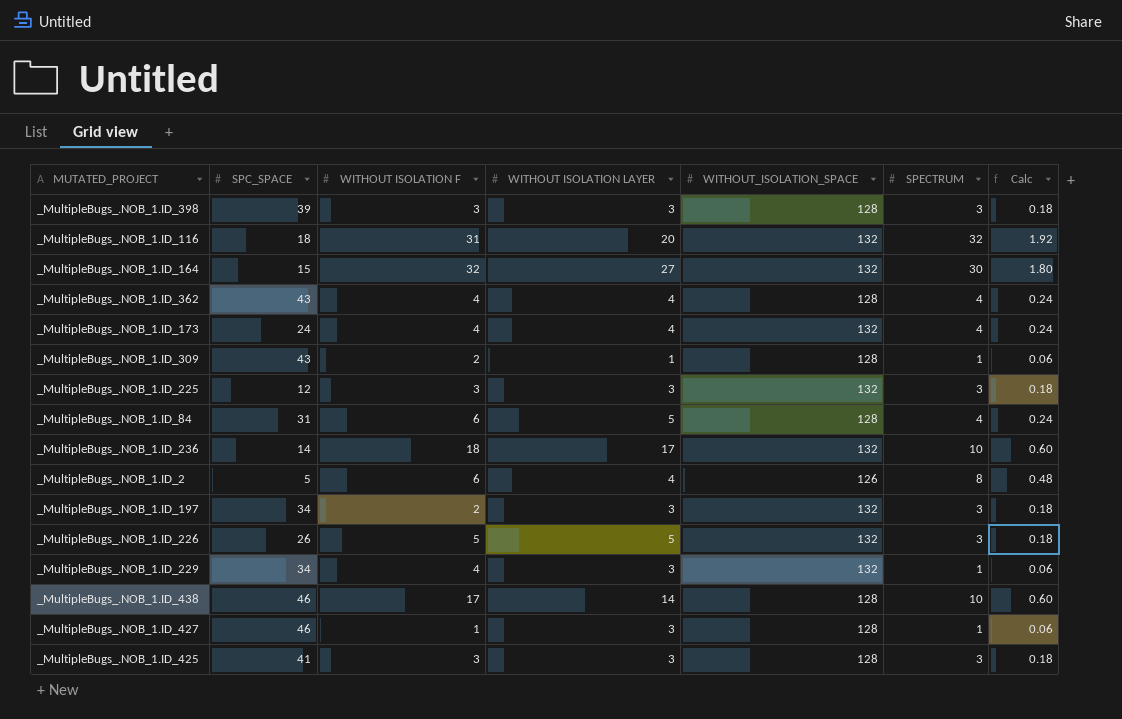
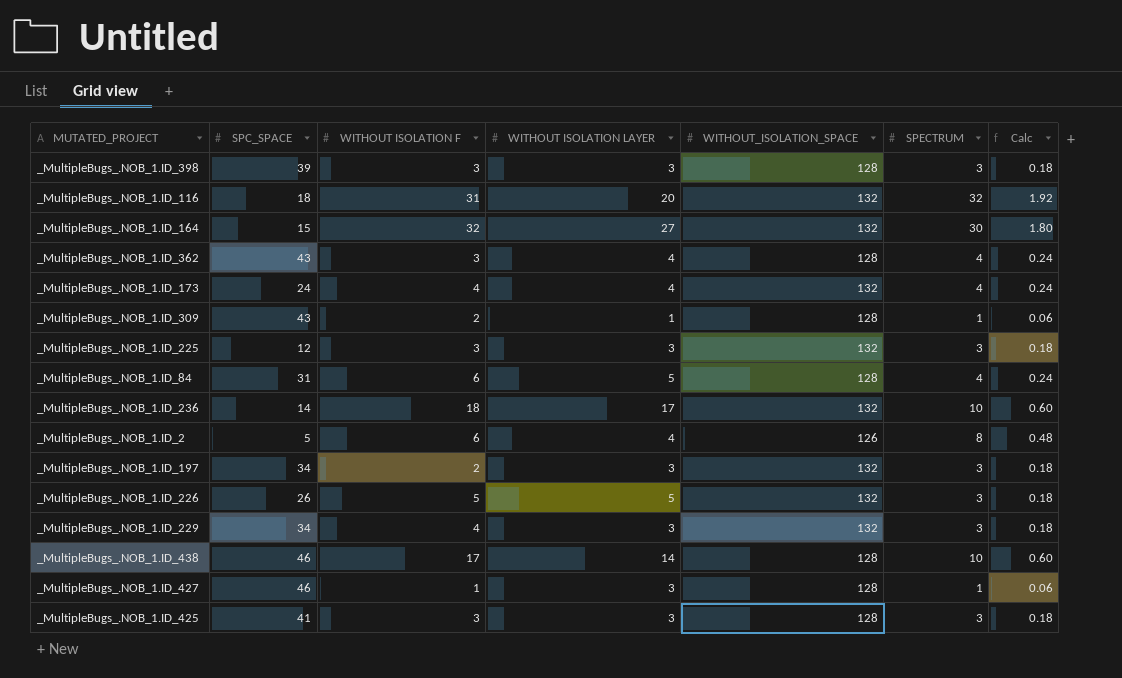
_MultipleBugs_.NOB_1.ID_362 | WITHOUT ISOLATION F: 4 -> 3
_MultipleBugs_.NOB_1.ID_229 | SPECTRUM: 1 -> 3
_MultipleBugs_.NOB_1.ID_229 | Calc: 0.06 -> 0.18

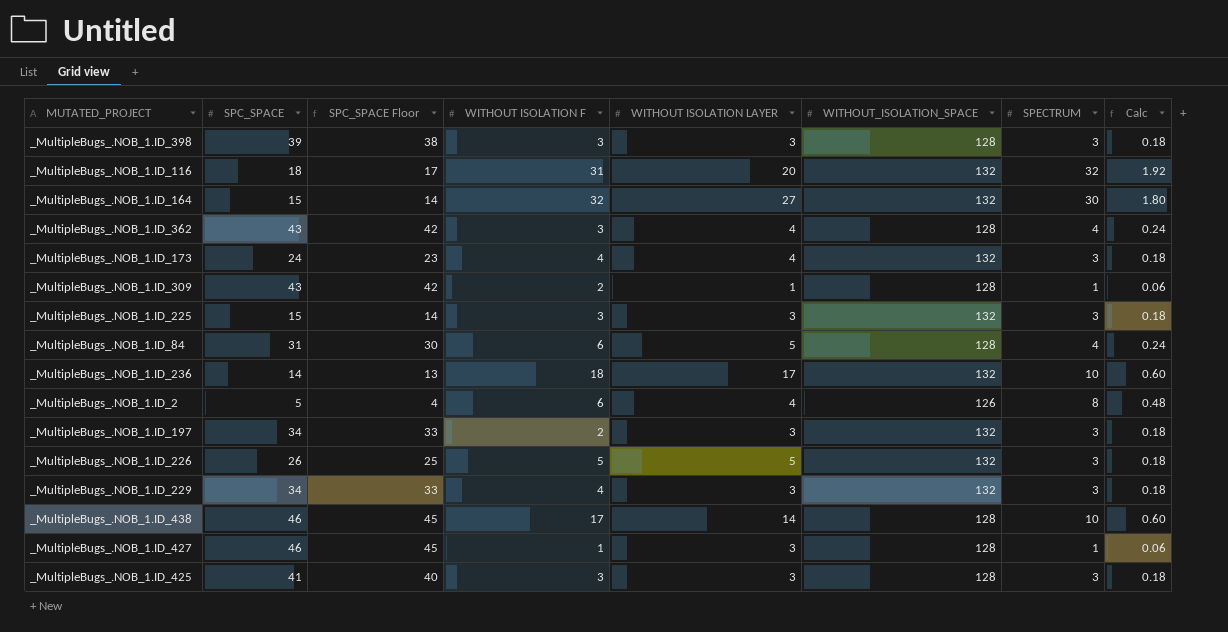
column SPC_SPACE Floor | formula: none -> [SPC_SPACE] - 1
_MultipleBugs_.NOB_1.ID_173 | SPECTRUM: 4 -> 3
_MultipleBugs_.NOB_1.ID_173 | Calc: 0.24 -> 0.18
_MultipleBugs_.NOB_1.ID_225 | SPC_SPACE: 12 -> 15

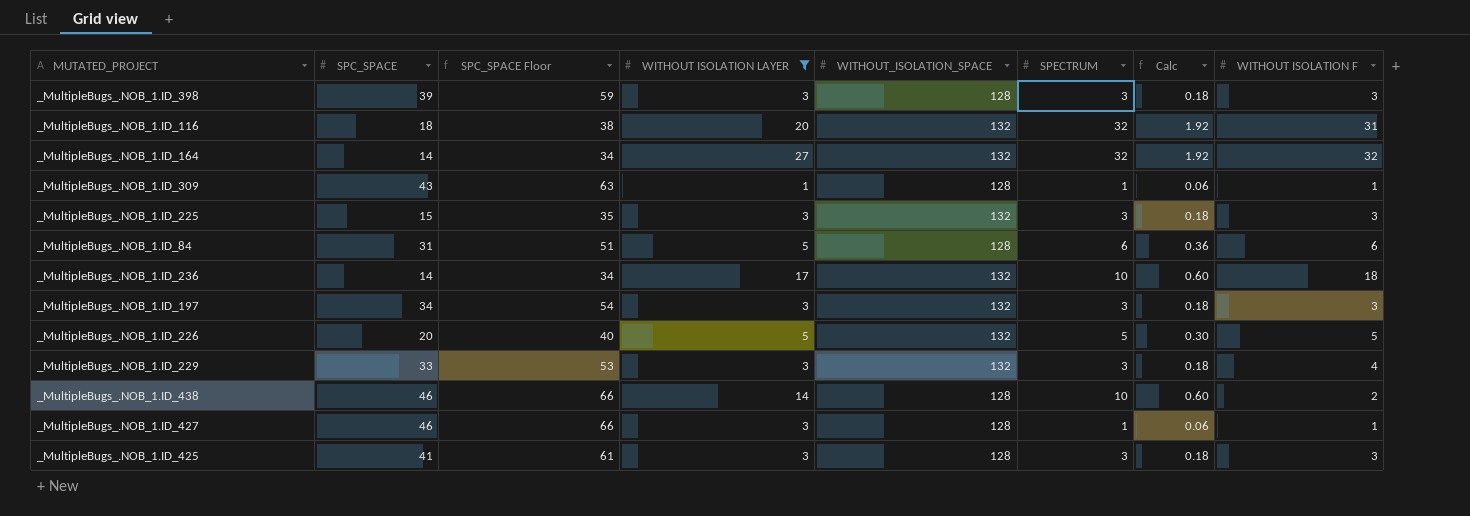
filter: none -> WITHOUT ISOLATION LAYER != 4
column SPC_SPACE Floor | formula: [SPC_SPACE] - 1 -> [SPC_SPACE] + 20
column WITHOUT ISOLATION F | position: 4 -> 8
_MultipleBugs_.NOB_1.ID_164 | SPC_SPACE: 15 -> 14
_MultipleBugs_.NOB_1.ID_164 | SPECTRUM: 30 -> 32
_MultipleBugs_.NOB_1.ID_164 | Calc: 1.80 -> 1.92
_MultipleBugs_.NOB_1.ID_309 | WITHOUT ISOLATION F: 2 -> 1
_MultipleBugs_.NOB_1.ID_84 | SPECTRUM: 4 -> 6
_MultipleBugs_.NOB_1.ID_84 | Calc: 0.24 -> 0.36
_MultipleBugs_.NOB_1.ID_197 | WITHOUT ISOLATION F: 2 -> 3
_MultipleBugs_.NOB_1.ID_226 | SPC_SPACE: 26 -> 20
_MultipleBugs_.NOB_1.ID_226 | SPECTRUM: 3 -> 5
_MultipleBugs_.NOB_1.ID_226 | Calc: 0.18 -> 0.30
_MultipleBugs_.NOB_1.ID_229 | SPC_SPACE: 34 -> 33
_MultipleBugs_.NOB_1.ID_438 | WITHOUT ISOLATION F: 17 -> 2

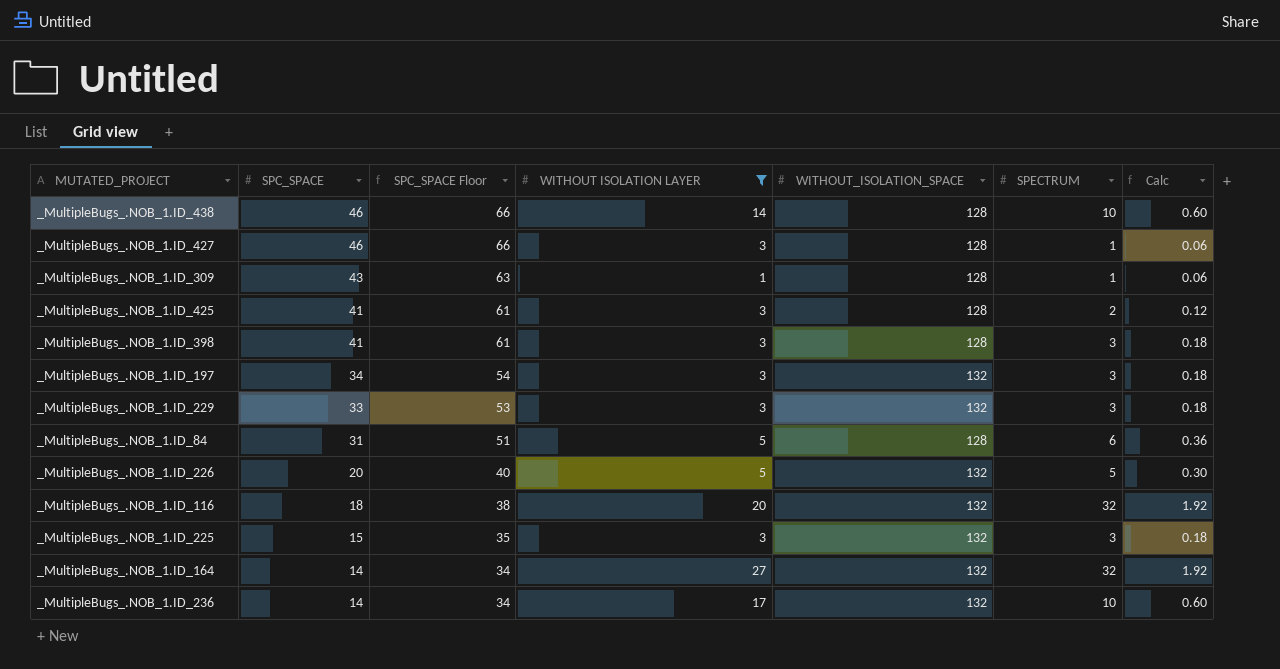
row order: none -> SPC_SPACE descending
column WITHOUT ISOLATION F | position: 8 -> none
_MultipleBugs_.NOB_1.ID_425 | SPECTRUM: 3 -> 2
_MultipleBugs_.NOB_1.ID_425 | Calc: 0.18 -> 0.12
_MultipleBugs_.NOB_1.ID_398 | SPC_SPACE: 39 -> 41
_MultipleBugs_.NOB_1.ID_398 | SPC_SPACE Floor: 59 -> 61

